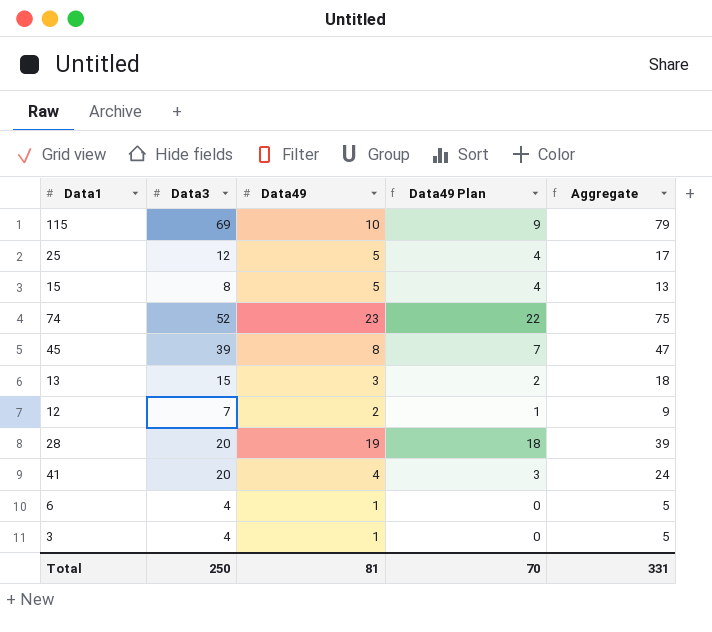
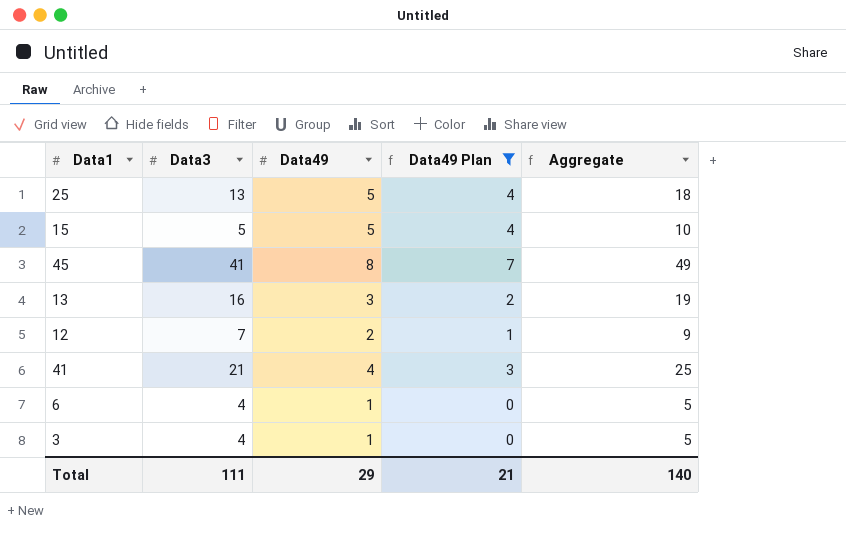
filter: none -> Data49 Plan <= 7
25 | Data3: 12 -> 13
25 | Aggregate: 17 -> 18
15 | Data3: 8 -> 5
15 | Aggregate: 13 -> 10
45 | Data3: 39 -> 41
45 | Aggregate: 47 -> 49
13 | Data3: 15 -> 16
13 | Aggregate: 18 -> 19
41 | Data3: 20 -> 21
41 | Aggregate: 24 -> 25
Total | Data3: 250 -> 111
Total | Data49: 81 -> 29
Total | Data49 Plan: 70 -> 21
Total | Aggregate: 331 -> 140

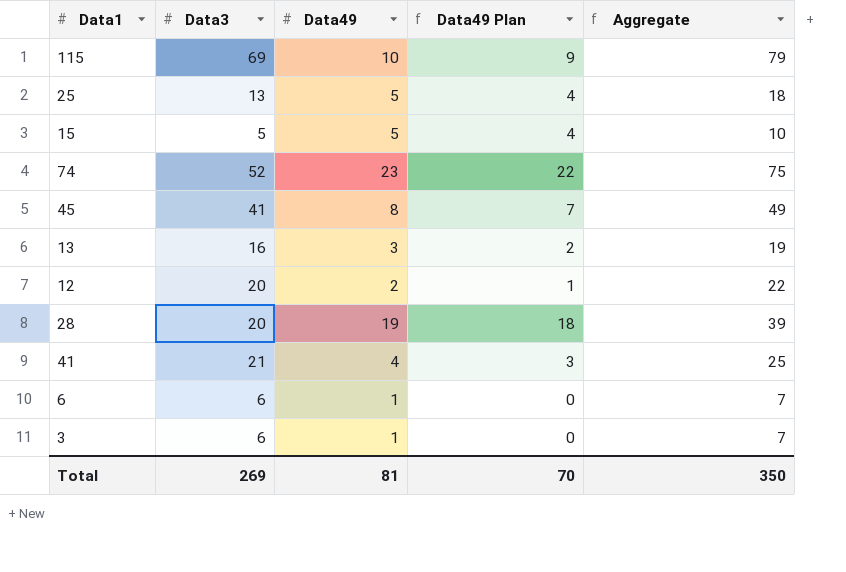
filter: Data49 Plan <= 7 -> none
12 | Data3: 7 -> 20
12 | Aggregate: 9 -> 22
6 | Data3: 4 -> 6
6 | Aggregate: 5 -> 7
3 | Data3: 4 -> 6
3 | Aggregate: 5 -> 7
Total | Data3: 111 -> 269
Total | Data49: 29 -> 81
Total | Data49 Plan: 21 -> 70
Total | Aggregate: 140 -> 350

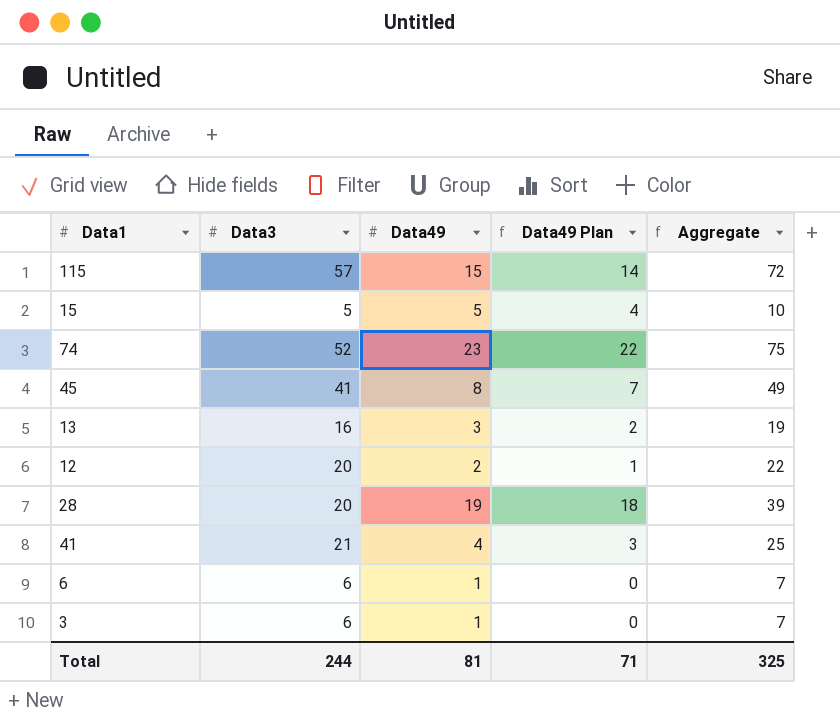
row 25: 13 | 5 | 4 | 18 -> none
115 | Data3: 69 -> 57
115 | Data49: 10 -> 15
115 | Data49 Plan: 9 -> 14
115 | Aggregate: 79 -> 72
Total | Data3: 269 -> 244
Total | Data49 Plan: 70 -> 71
Total | Aggregate: 350 -> 325

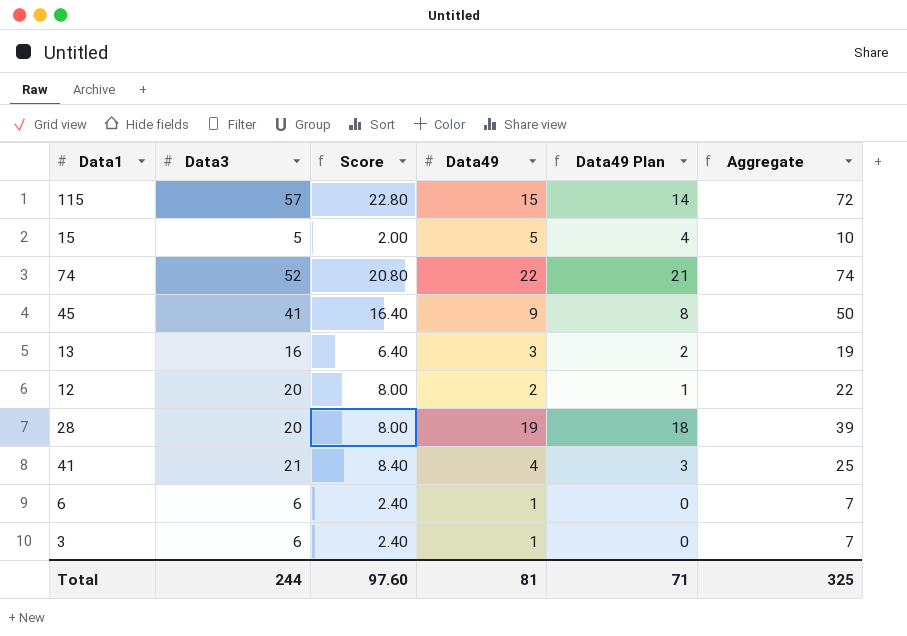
column Score | formula: none -> [Data3] * 0.4
74 | Data49: 23 -> 22
74 | Data49 Plan: 22 -> 21
74 | Aggregate: 75 -> 74
45 | Data49: 8 -> 9
45 | Data49 Plan: 7 -> 8
45 | Aggregate: 49 -> 50

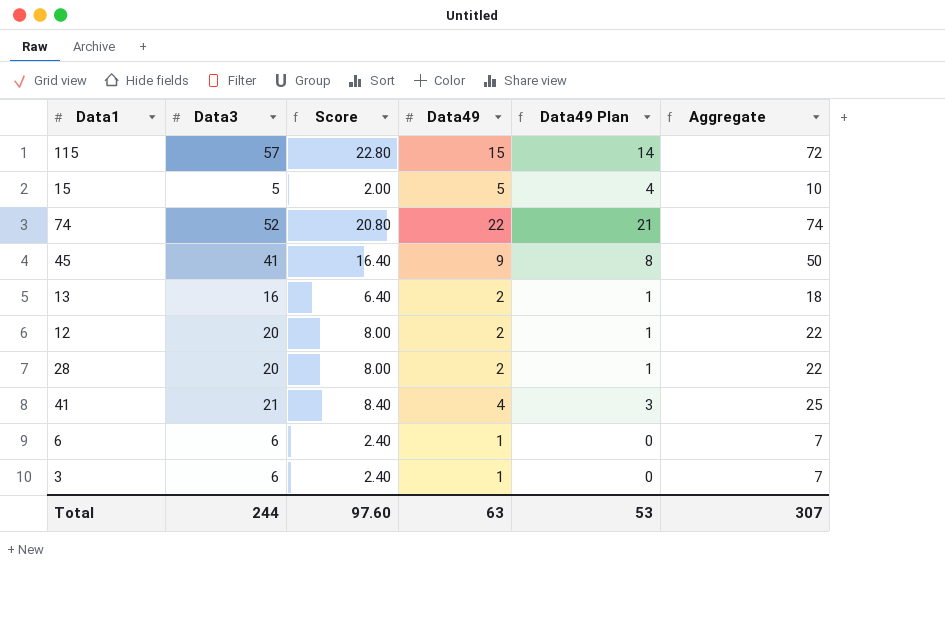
13 | Data49: 3 -> 2
13 | Data49 Plan: 2 -> 1
13 | Aggregate: 19 -> 18
28 | Data49: 19 -> 2
28 | Data49 Plan: 18 -> 1
28 | Aggregate: 39 -> 22
Total | Data49: 81 -> 63
Total | Data49 Plan: 71 -> 53
Total | Aggregate: 325 -> 307

